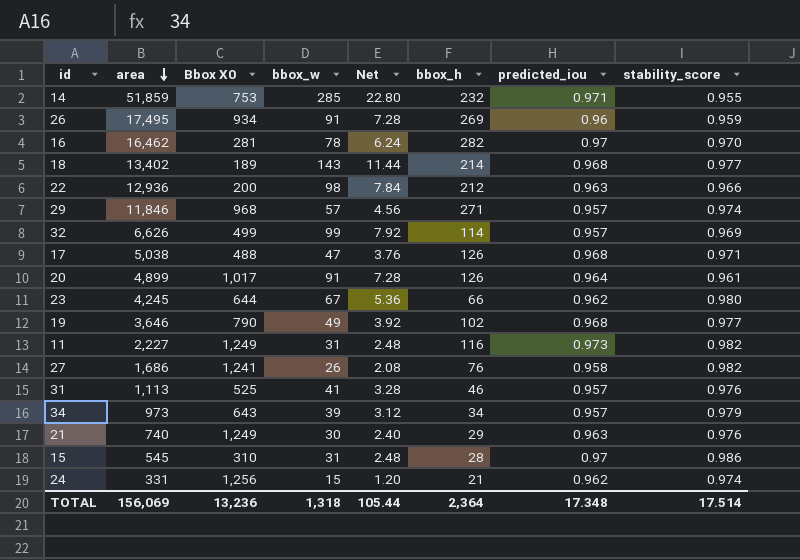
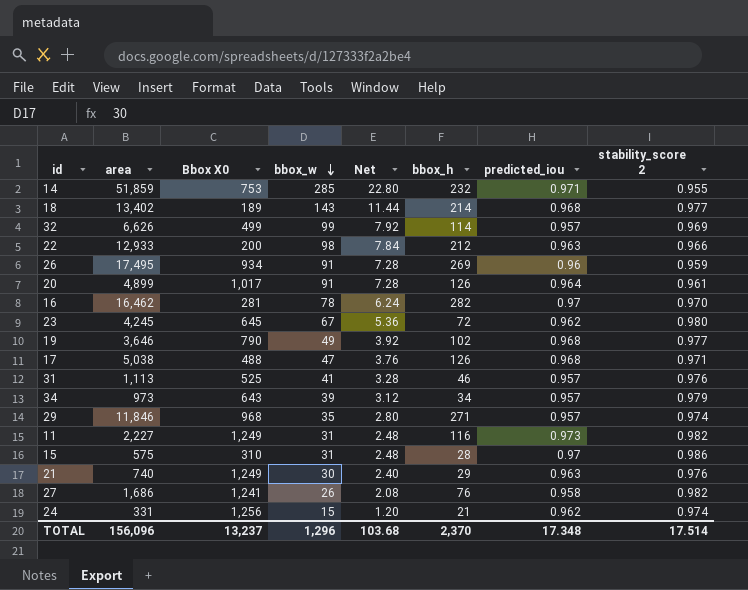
row order: area descending -> bbox_w descending
column name: stability_score -> stability_score 2
22 | area: 12,936 -> 12,933
23 | Bbox X0: 644 -> 645
23 | bbox_h: 66 -> 72
29 | bbox_w: 57 -> 35
29 | Net: 4.56 -> 2.80
15 | area: 545 -> 575
TOTAL | area: 156,069 -> 156,096
TOTAL | Bbox X0: 13,236 -> 13,237
TOTAL | bbox_w: 1,318 -> 1,296
TOTAL | Net: 105.44 -> 103.68
TOTAL | bbox_h: 2,364 -> 2,370

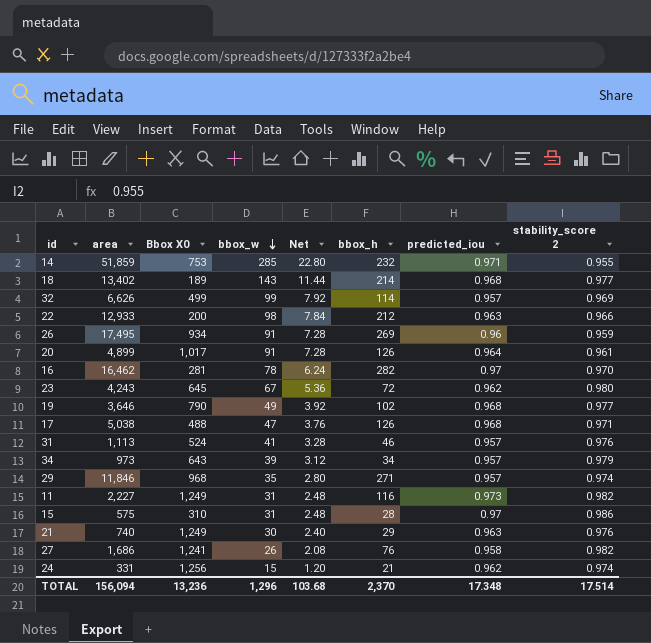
23 | area: 4,245 -> 4,243
31 | Bbox X0: 525 -> 524
TOTAL | area: 156,096 -> 156,094
TOTAL | Bbox X0: 13,237 -> 13,236

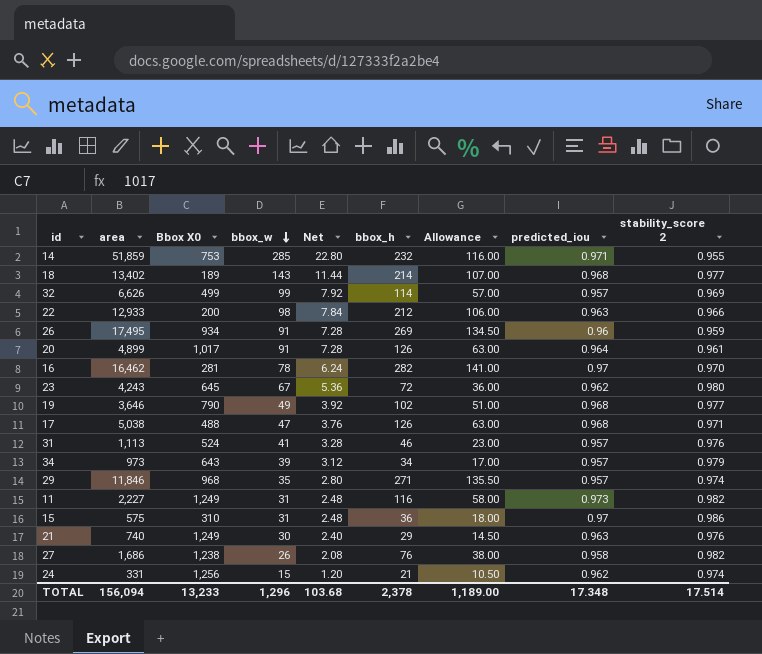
column Allowance | formula: none -> [bbox_h] * 0.5
15 | bbox_h: 28 -> 36
27 | Bbox X0: 1,241 -> 1,238
TOTAL | Bbox X0: 13,236 -> 13,233
TOTAL | bbox_h: 2,370 -> 2,378

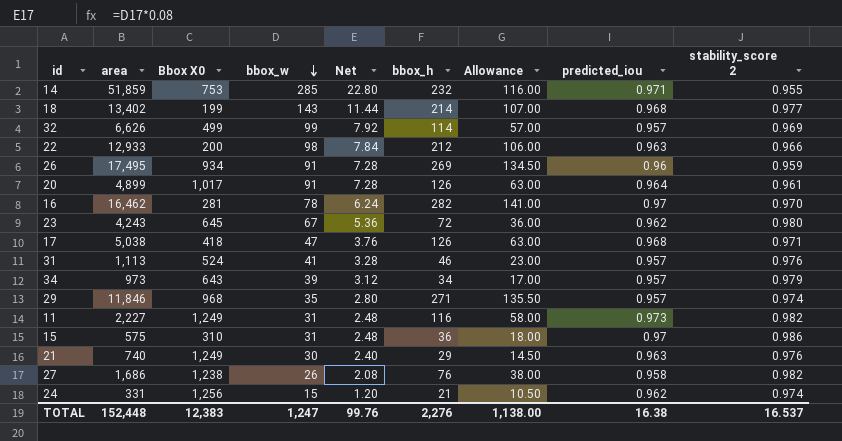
row 19: 3,646 | 790 | 49 | 3.92 | 102 | 51.00 | 0.968 | 0.977 -> none
18 | Bbox X0: 189 -> 199
17 | Bbox X0: 488 -> 418
TOTAL | area: 156,094 -> 152,448
TOTAL | Bbox X0: 13,233 -> 12,383
TOTAL | bbox_w: 1,296 -> 1,247
TOTAL | Net: 103.68 -> 99.76
TOTAL | bbox_h: 2,378 -> 2,276
TOTAL | Allowance: 1,189.00 -> 1,138.00
TOTAL | predicted_iou: 17.348 -> 16.38
TOTAL | stability_score 2: 17.514 -> 16.537

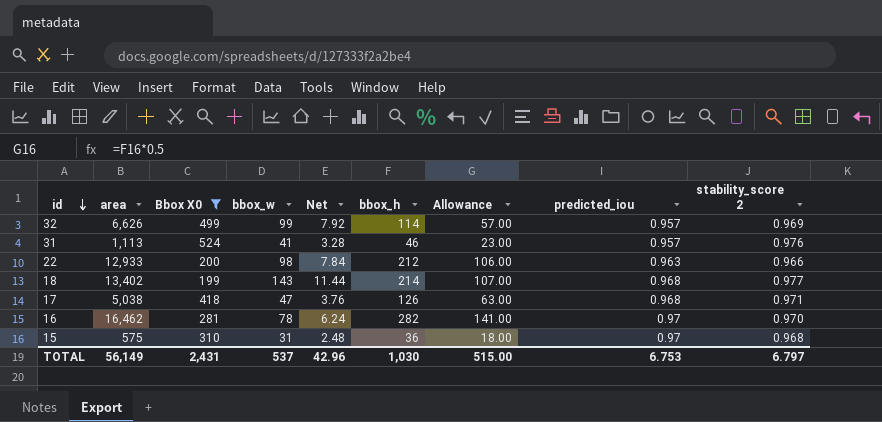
filter: none -> Bbox X0 <= 524
row order: bbox_w descending -> id descending
15 | stability_score 2: 0.986 -> 0.968
TOTAL | area: 152,448 -> 56,149
TOTAL | Bbox X0: 12,383 -> 2,431
TOTAL | bbox_w: 1,247 -> 537
TOTAL | Net: 99.76 -> 42.96
TOTAL | bbox_h: 2,276 -> 1,030
TOTAL | Allowance: 1,138.00 -> 515.00
TOTAL | predicted_iou: 16.38 -> 6.753
TOTAL | stability_score 2: 16.537 -> 6.797

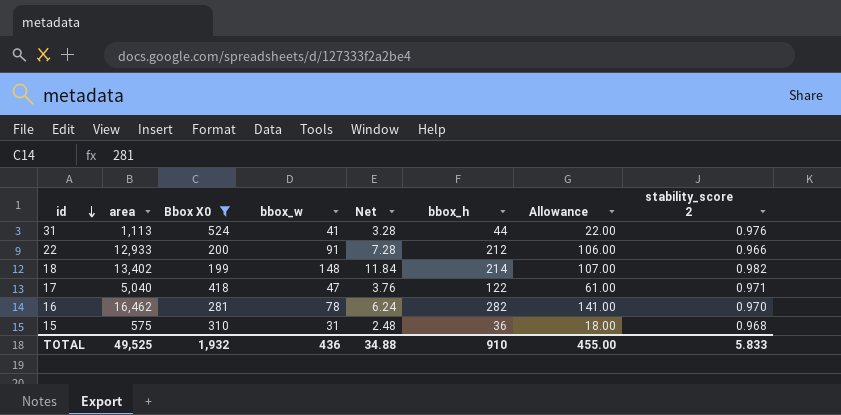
column predicted_iou | position: 8 -> none
row 32: 6,626 | 499 | 99 | 7.92 | 114 | 57.00 | 0.957 | 0.969 -> none
31 | bbox_h: 46 -> 44
31 | Allowance: 23.00 -> 22.00
22 | bbox_w: 98 -> 91
22 | Net: 7.84 -> 7.28
18 | bbox_w: 143 -> 148
18 | Net: 11.44 -> 11.84
18 | stability_score 2: 0.977 -> 0.982
17 | area: 5,038 -> 5,040
17 | bbox_h: 126 -> 122
17 | Allowance: 63.00 -> 61.00
TOTAL | area: 56,149 -> 49,525
TOTAL | Bbox X0: 2,431 -> 1,932
TOTAL | bbox_w: 537 -> 436
TOTAL | Net: 42.96 -> 34.88
TOTAL | bbox_h: 1,030 -> 910
TOTAL | Allowance: 515.00 -> 455.00
TOTAL | stability_score 2: 6.797 -> 5.833

